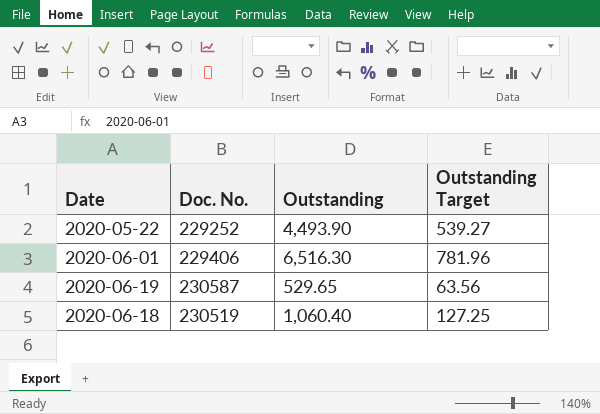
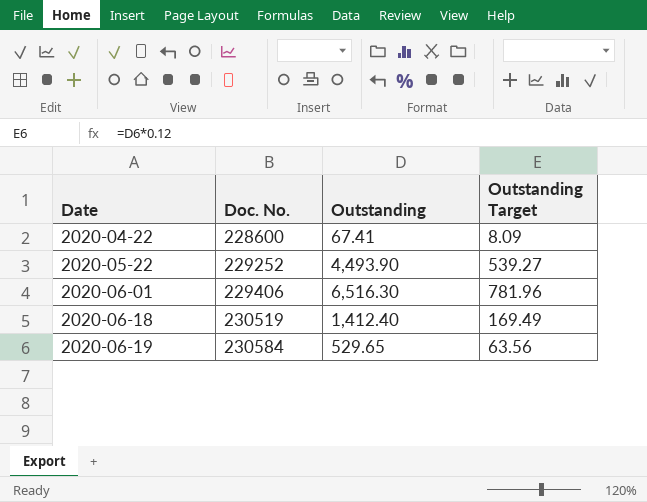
row order: none -> Date ascending
row 2020-04-22: none -> 228600 | 67.41 | 8.09
2020-06-18 | Outstanding: 1,060.40 -> 1,412.40
2020-06-18 | Outstanding Target: 127.25 -> 169.49
2020-06-19 | Doc. No.: 230587 -> 230584

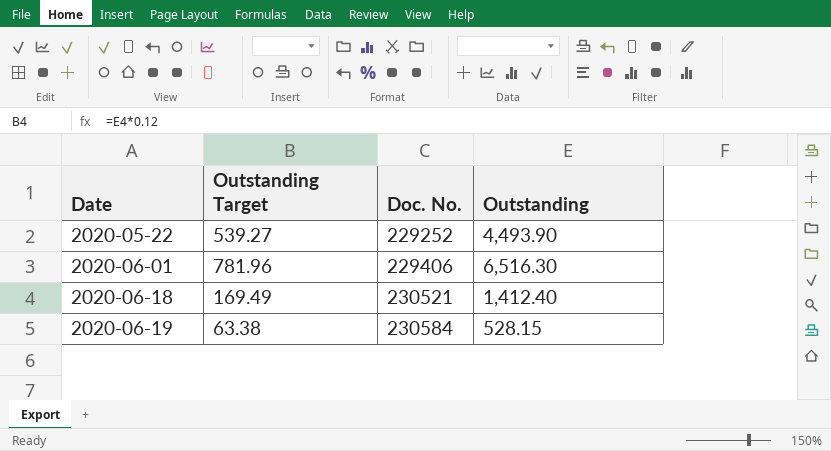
column Outstanding Target | position: 4 -> 2
row 2020-04-22: 228600 | 67.41 | 8.09 -> none
2020-06-18 | Doc. No.: 230519 -> 230521
2020-06-19 | Outstanding Target: 63.56 -> 63.38
2020-06-19 | Outstanding: 529.65 -> 528.15

